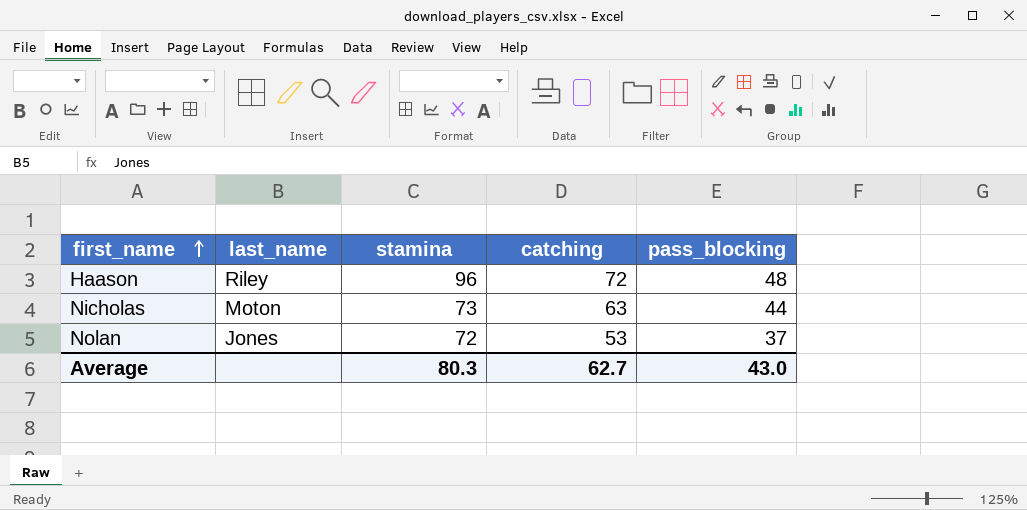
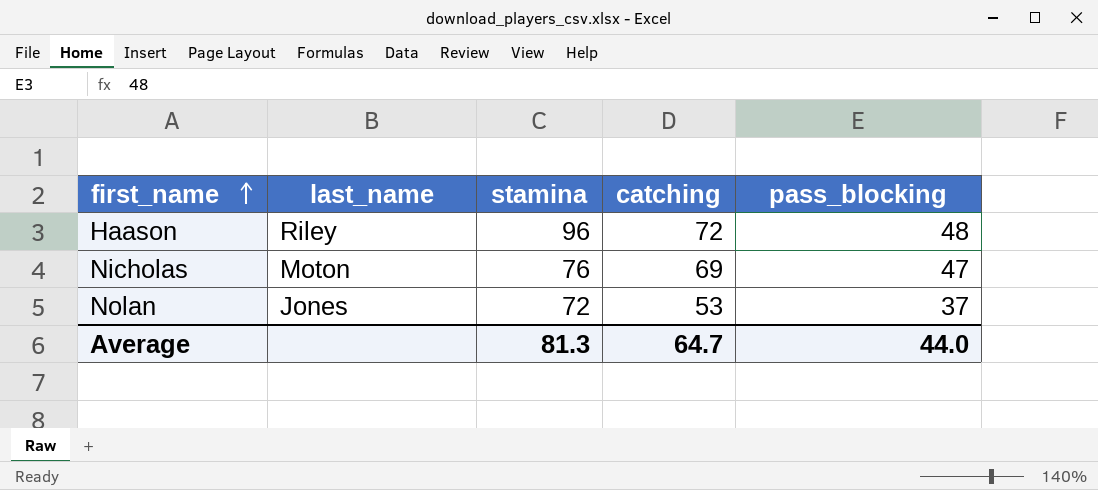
Nicholas | stamina: 73 -> 76
Nicholas | catching: 63 -> 69
Nicholas | pass_blocking: 44 -> 47
Average | stamina: 80.3 -> 81.3
Average | catching: 62.7 -> 64.7
Average | pass_blocking: 43.0 -> 44.0

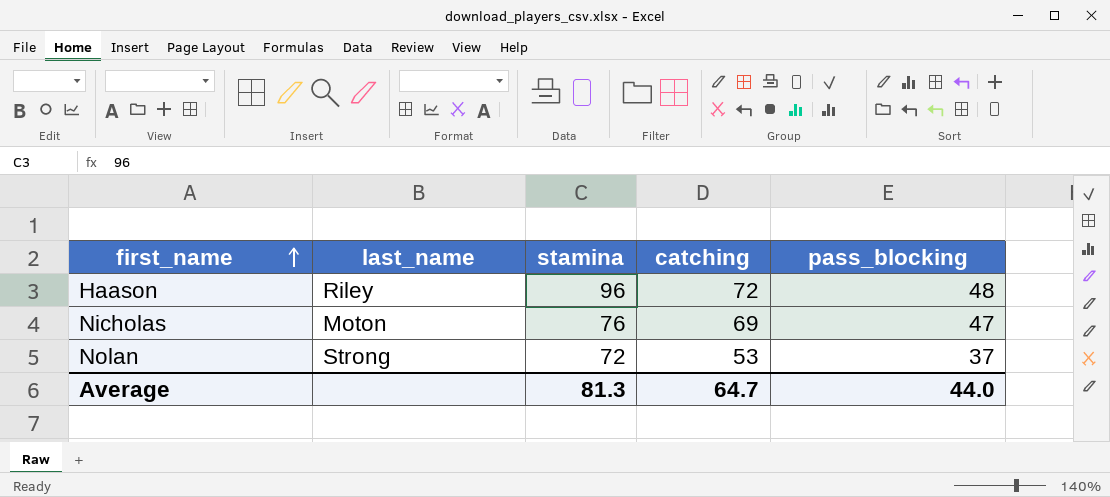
Nolan | last_name: Jones -> Strong

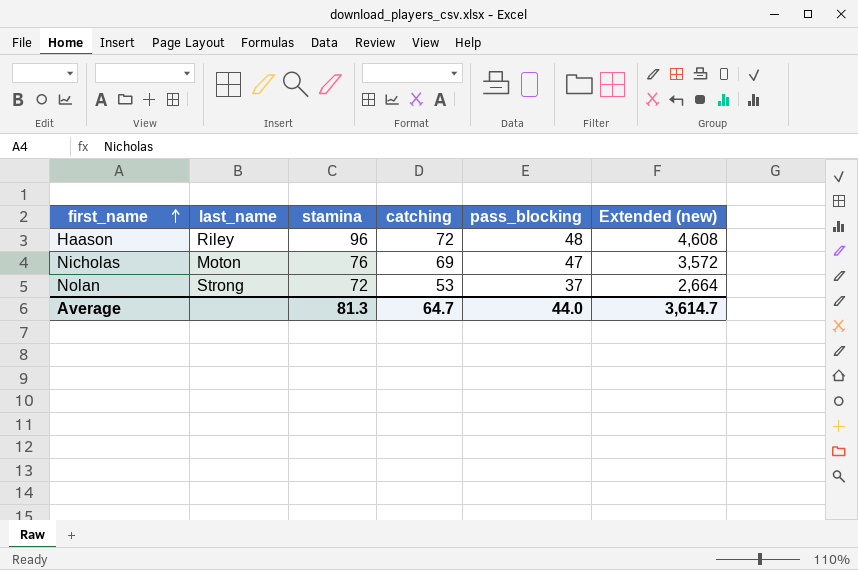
column Extended (new) | formula: none -> [stamina] * [pass_blocking]

